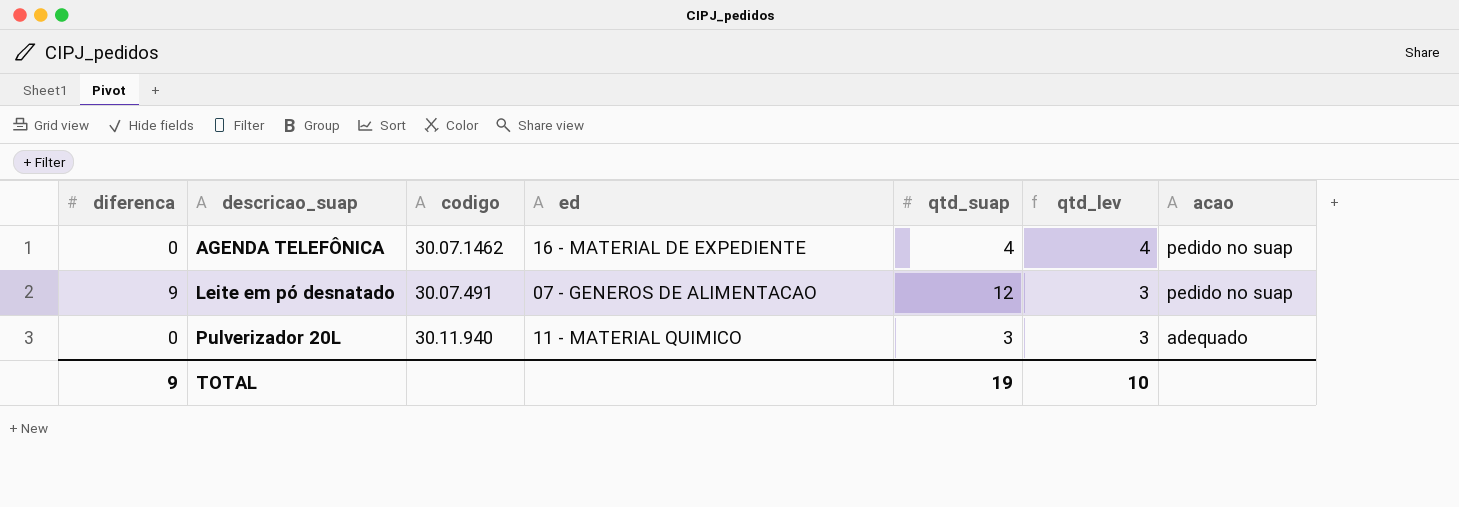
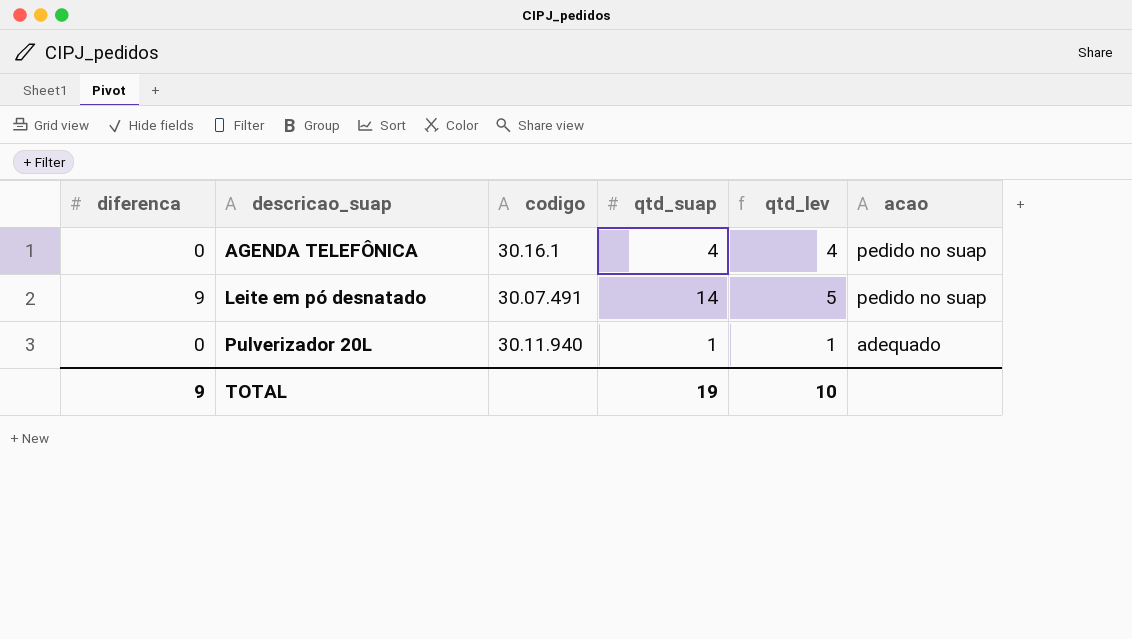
column ed | position: 4 -> none
AGENDA TELEFÔNICA | codigo: 30.07.1462 -> 30.16.1
Leite em pó desnatado | qtd_suap: 12 -> 14
Leite em pó desnatado | qtd_lev: 3 -> 5
Pulverizador 20L | qtd_suap: 3 -> 1
Pulverizador 20L | qtd_lev: 3 -> 1

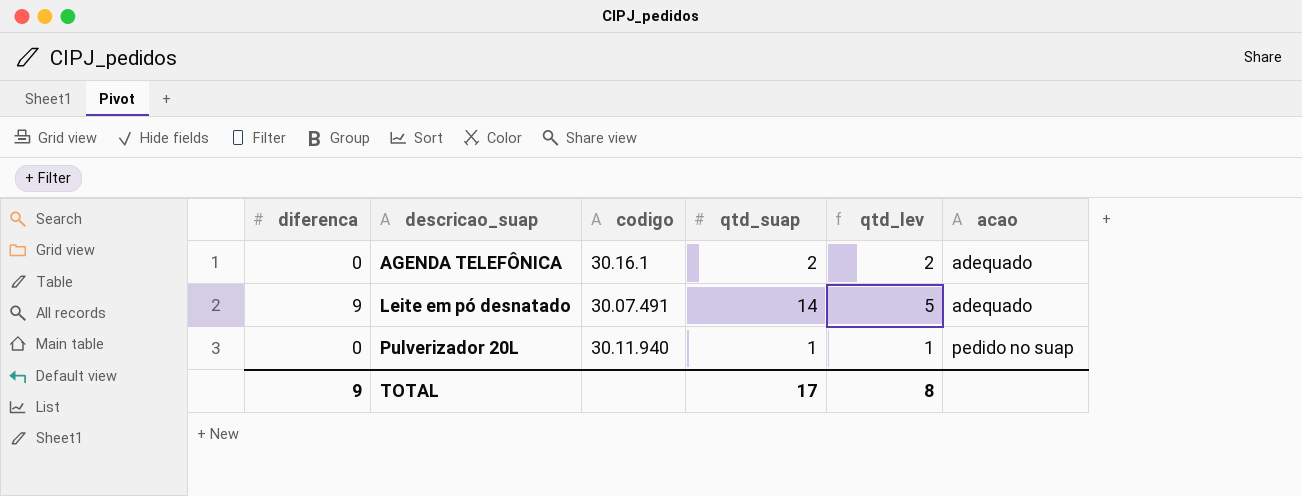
AGENDA TELEFÔNICA | qtd_suap: 4 -> 2
AGENDA TELEFÔNICA | qtd_lev: 4 -> 2
AGENDA TELEFÔNICA | acao: pedido no suap -> adequado
Leite em pó desnatado | acao: pedido no suap -> adequado
Pulverizador 20L | acao: adequado -> pedido no suap
TOTAL | qtd_suap: 19 -> 17
TOTAL | qtd_lev: 10 -> 8

